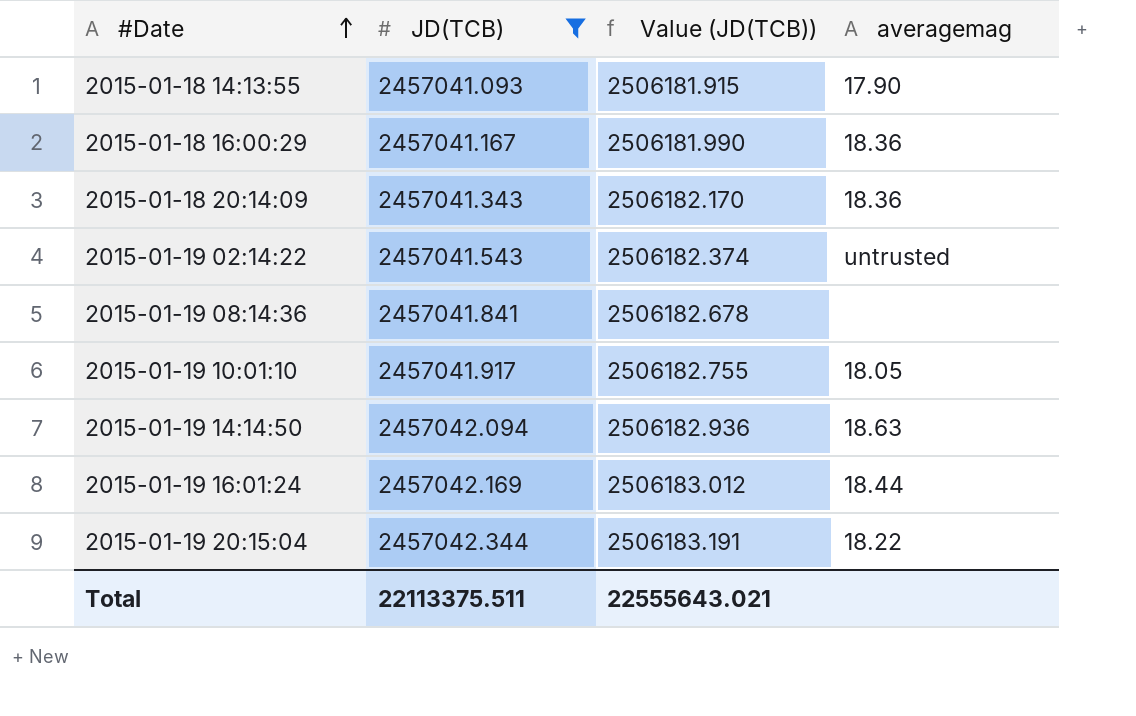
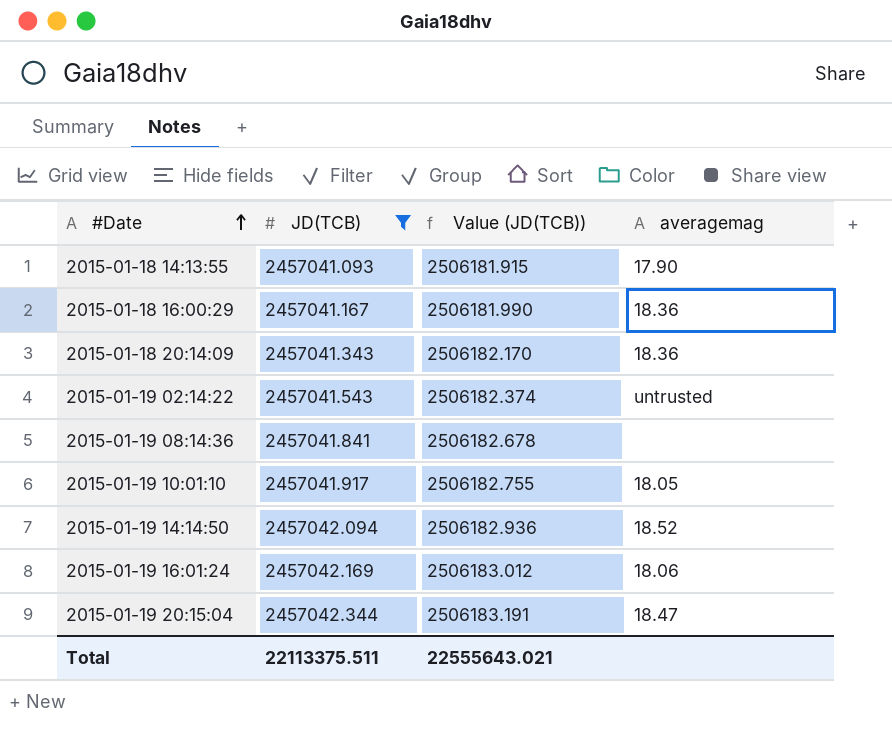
2015-01-19 14:14:50 | averagemag: 18.63 -> 18.52
2015-01-19 16:01:24 | averagemag: 18.44 -> 18.06
2015-01-19 20:15:04 | averagemag: 18.22 -> 18.47

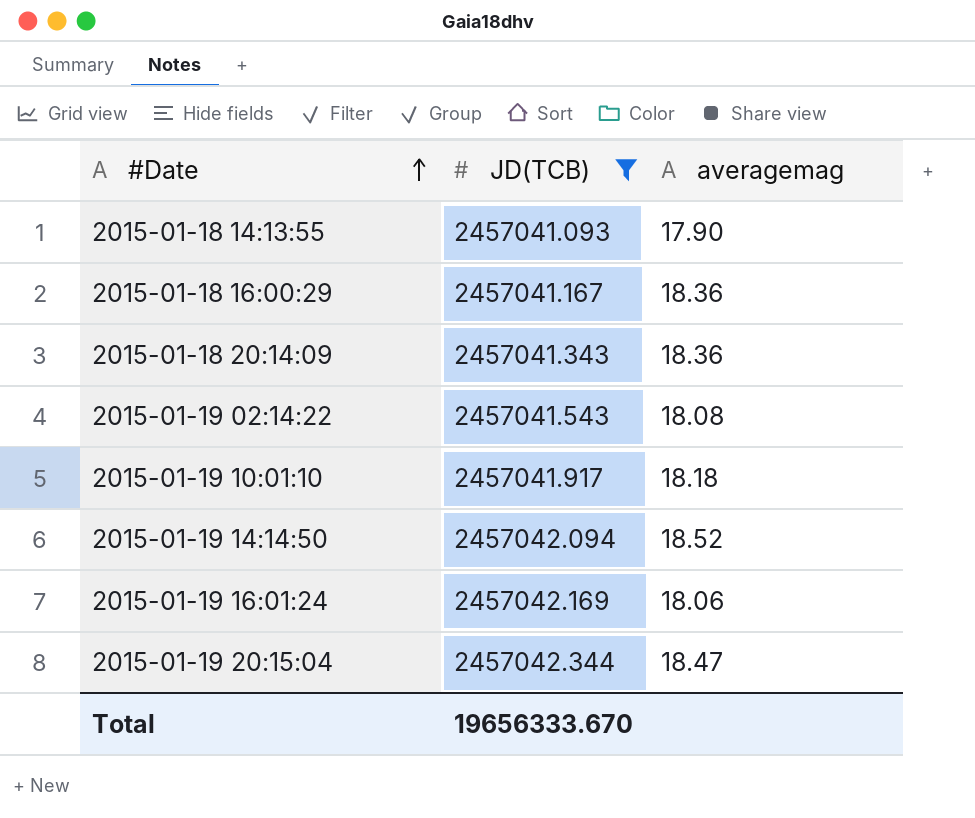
column Value (JD(TCB)) | formula: [JD(TCB)] * 1.02 -> none
row 2015-01-19 08:14:36: 2457041.841 | 2506182.678 | none -> none
2015-01-19 02:14:22 | averagemag: untrusted -> 18.08
2015-01-19 10:01:10 | averagemag: 18.05 -> 18.18
Total | JD(TCB): 22113375.511 -> 19656333.670

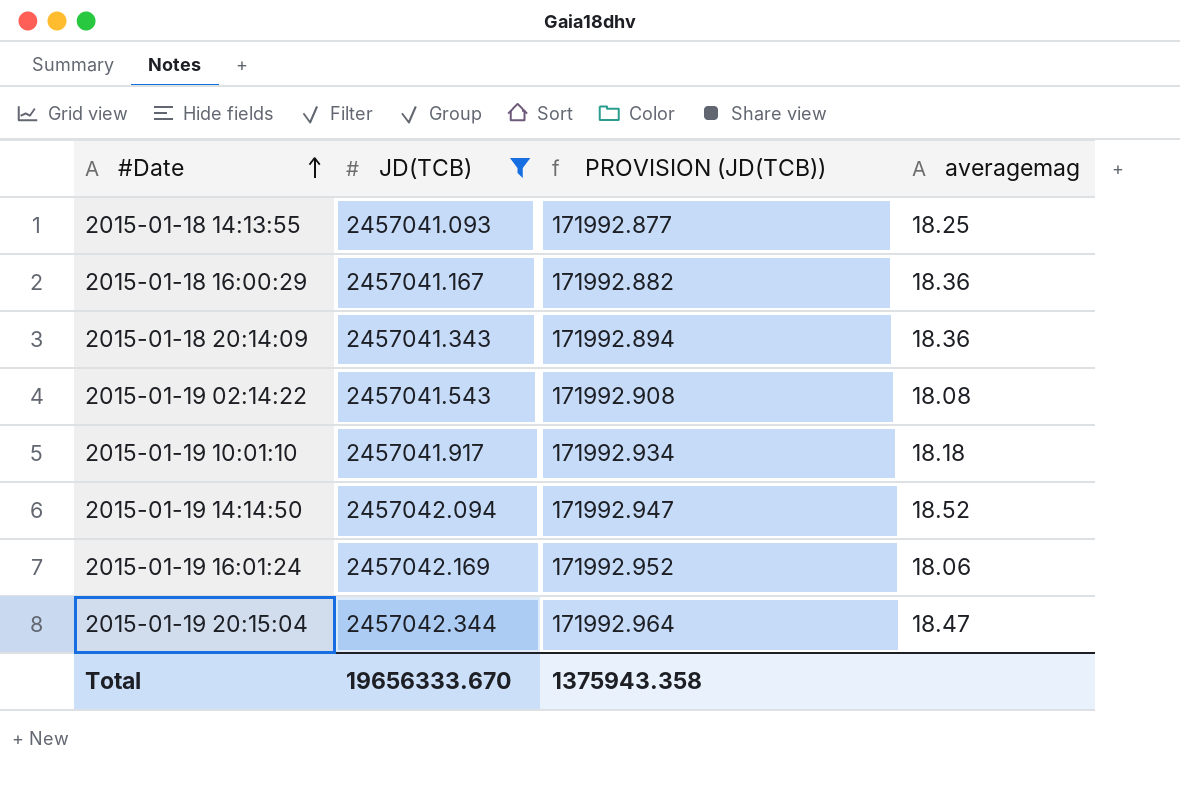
column PROVISION (JD(TCB)) | formula: none -> [JD(TCB)] * 0.07
2015-01-18 14:13:55 | averagemag: 17.90 -> 18.25

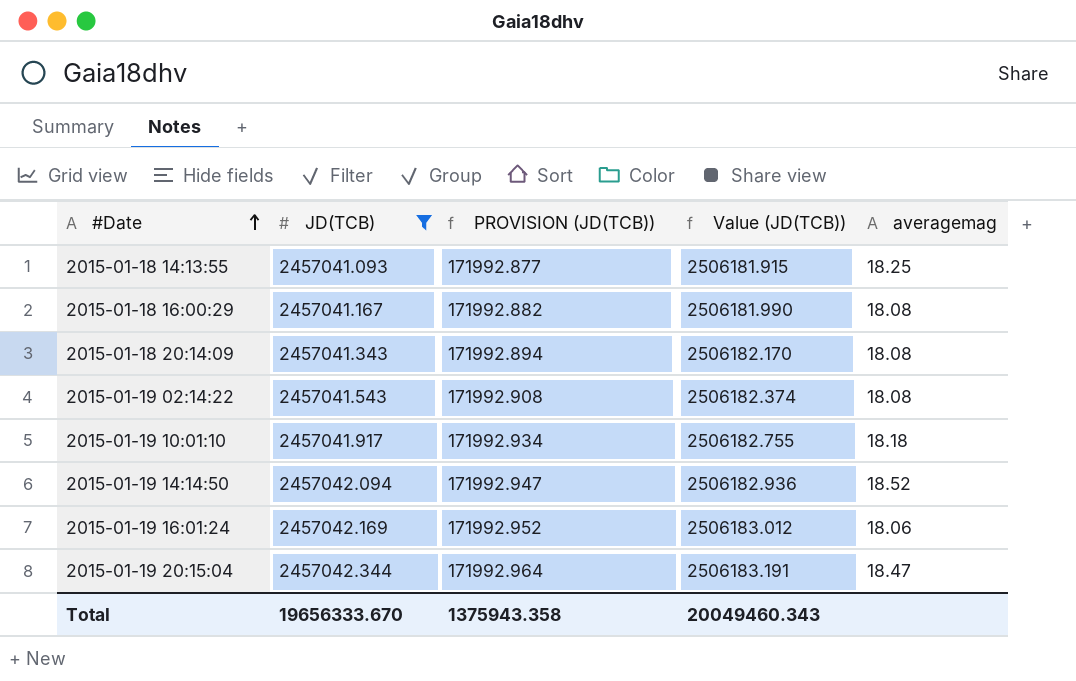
column Value (JD(TCB)) | formula: none -> [JD(TCB)] * 1.02
2015-01-18 16:00:29 | averagemag: 18.36 -> 18.08
2015-01-18 20:14:09 | averagemag: 18.36 -> 18.08

